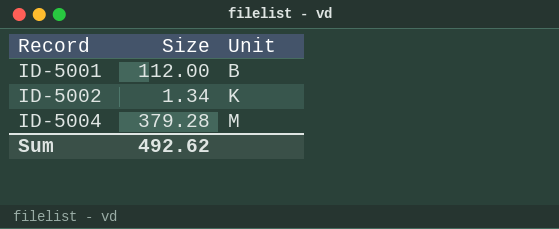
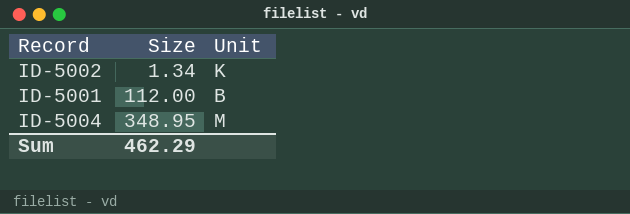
row order: Record ascending -> Size ascending
ID-5004 | Size: 379.28 -> 348.95
Sum | Size: 492.62 -> 462.29

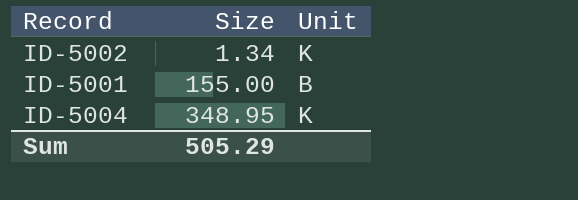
ID-5001 | Size: 112.00 -> 155.00
ID-5004 | Unit: M -> K
Sum | Size: 462.29 -> 505.29

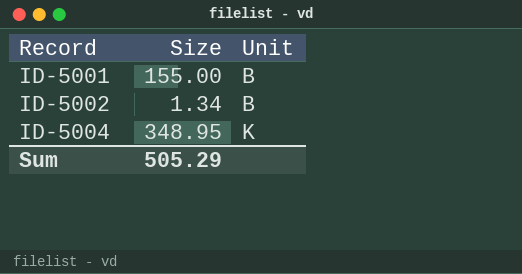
row order: Size ascending -> Record ascending
ID-5002 | Unit: K -> B

